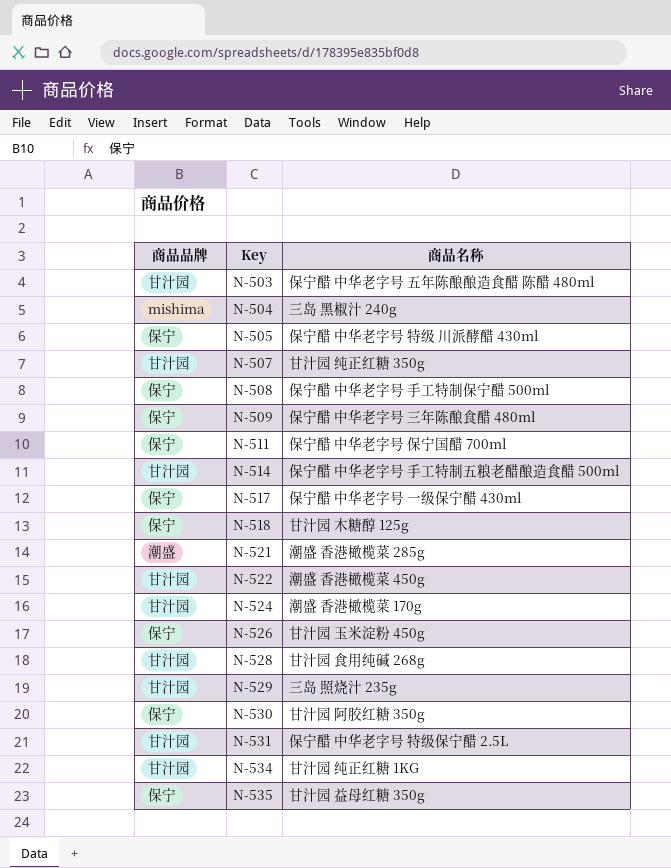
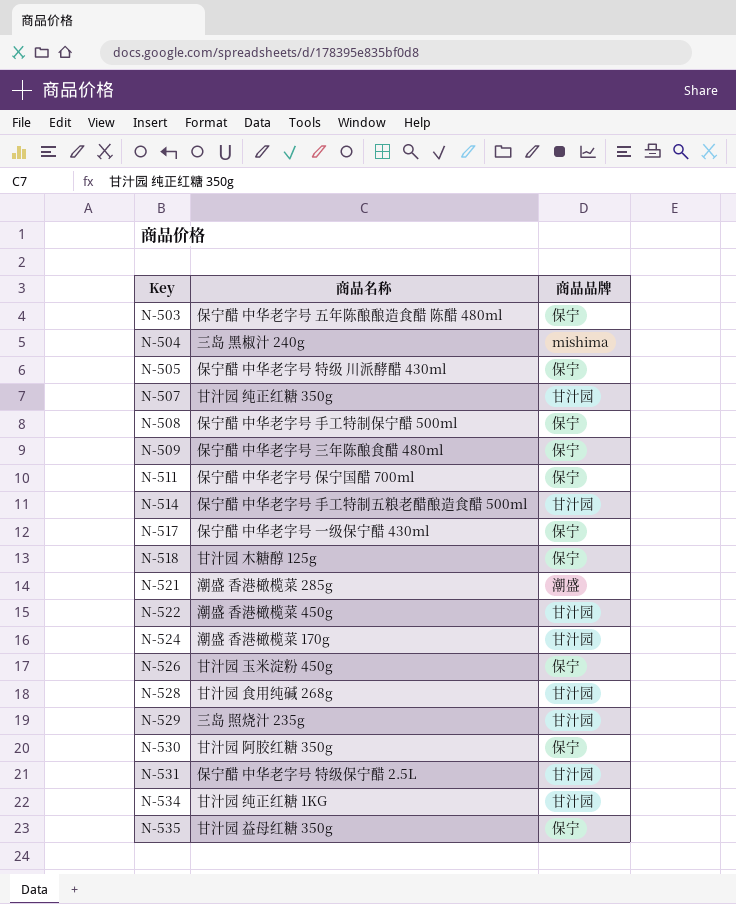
column 商品品牌 | position: 1 -> 3
N-503 | 商品品牌: 甘汁园 -> 保宁

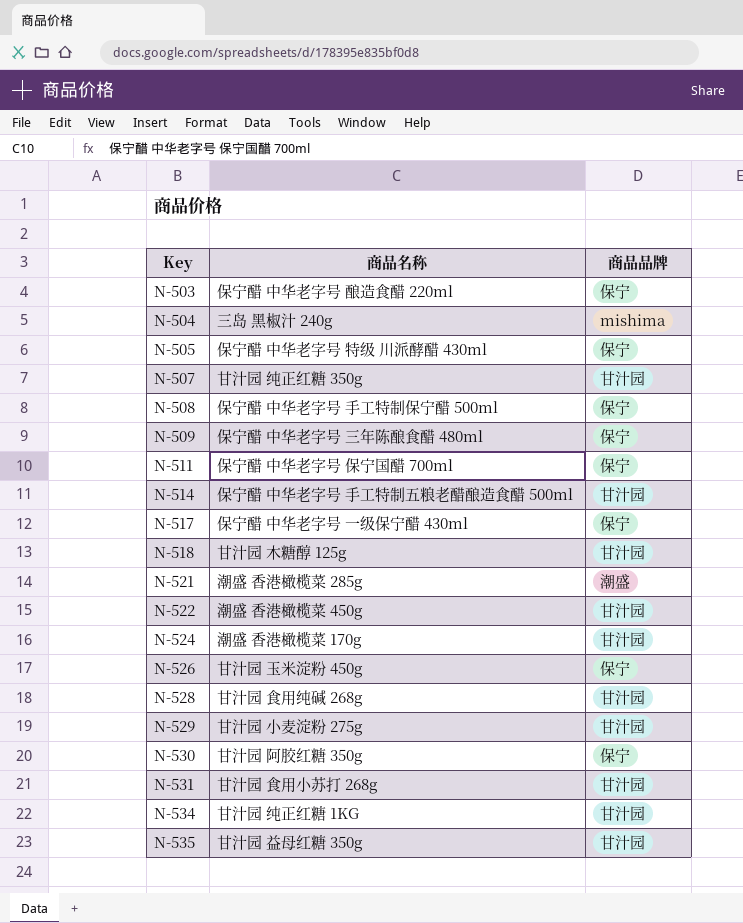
N-503 | 商品名称: 保宁醋 中华老字号 五年陈酿酿造食醋 陈醋 480ml -> 保宁醋 中华老字号 酿造食醋 220ml
N-518 | 商品品牌: 保宁 -> 甘汁园
N-529 | 商品名称: 三岛 照烧汁 235g -> 甘汁园 小麦淀粉 275g
N-531 | 商品名称: 保宁醋 中华老字号 特级保宁醋 2.5L -> 甘汁园 食用小苏打 268g
N-535 | 商品品牌: 保宁 -> 甘汁园

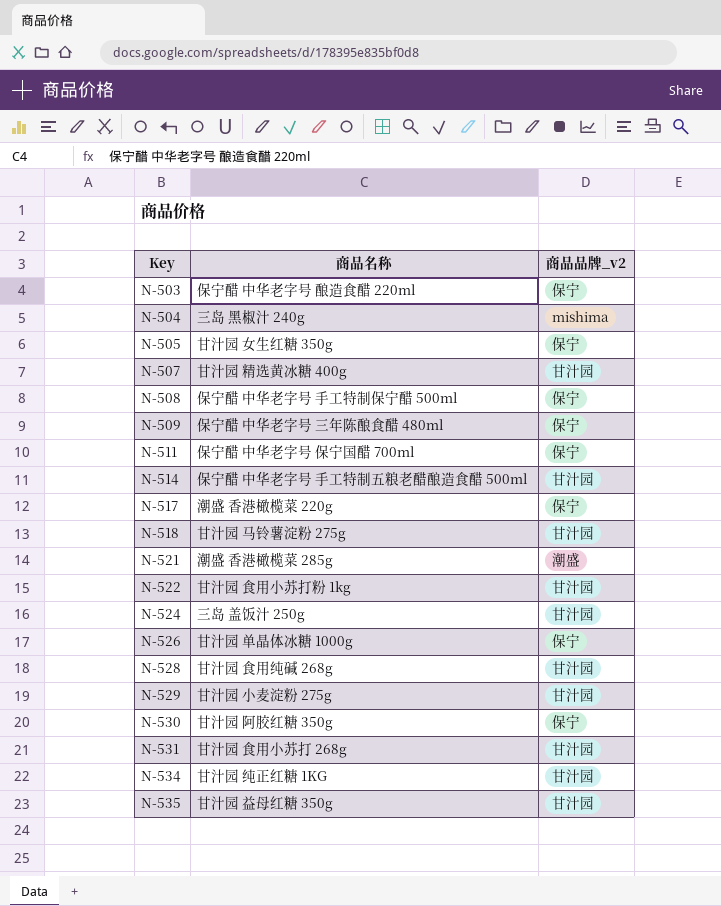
column name: 商品品牌 -> 商品品牌_v2
N-505 | 商品名称: 保宁醋 中华老字号 特级 川派酵醋 430ml -> 甘汁园 女生红糖 350g
N-507 | 商品名称: 甘汁园 纯正红糖 350g -> 甘汁园 精选黄冰糖 400g
N-517 | 商品名称: 保宁醋 中华老字号 一级保宁醋 430ml -> 潮盛 香港橄榄菜 220g
N-518 | 商品名称: 甘汁园 木糖醇 125g -> 甘汁园 马铃薯淀粉 275g
N-522 | 商品名称: 潮盛 香港橄榄菜 450g -> 甘汁园 食用小苏打粉 1kg
N-524 | 商品名称: 潮盛 香港橄榄菜 170g -> 三岛 盖饭汁 250g
N-526 | 商品名称: 甘汁园 玉米淀粉 450g -> 甘汁园 单晶体冰糖 1000g

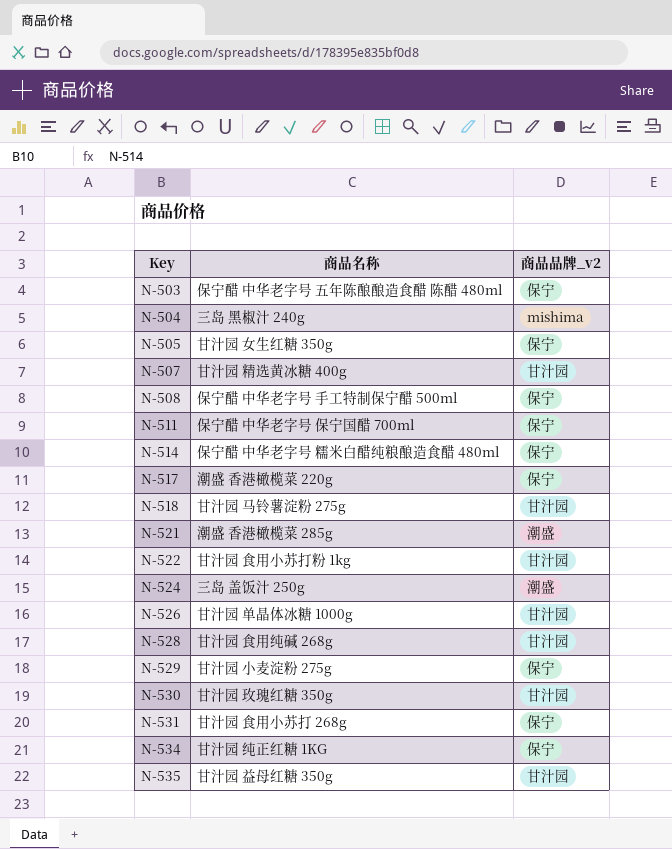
row N-509: 保宁醋 中华老字号 三年陈酿食醋 480ml | 保宁 -> none
N-503 | 商品名称: 保宁醋 中华老字号 酿造食醋 220ml -> 保宁醋 中华老字号 五年陈酿酿造食醋 陈醋 480ml
N-514 | 商品名称: 保宁醋 中华老字号 手工特制五粮老醋酿造食醋 500ml -> 保宁醋 中华老字号 糯米白醋纯粮酿造食醋 480ml
N-514 | 商品品牌_v2: 甘汁园 -> 保宁
N-524 | 商品品牌_v2: 甘汁园 -> 潮盛
N-526 | 商品品牌_v2: 保宁 -> 甘汁园
N-529 | 商品品牌_v2: 甘汁园 -> 保宁
N-530 | 商品名称: 甘汁园 阿胶红糖 350g -> 甘汁园 玫瑰红糖 350g
N-530 | 商品品牌_v2: 保宁 -> 甘汁园
N-531 | 商品品牌_v2: 甘汁园 -> 保宁
N-534 | 商品品牌_v2: 甘汁园 -> 保宁

